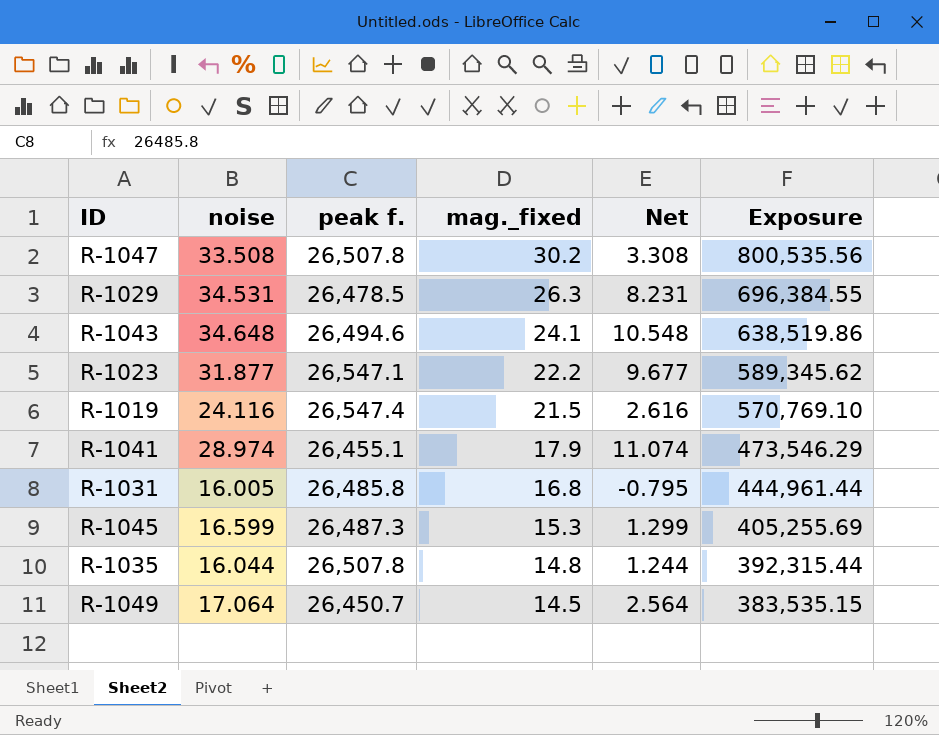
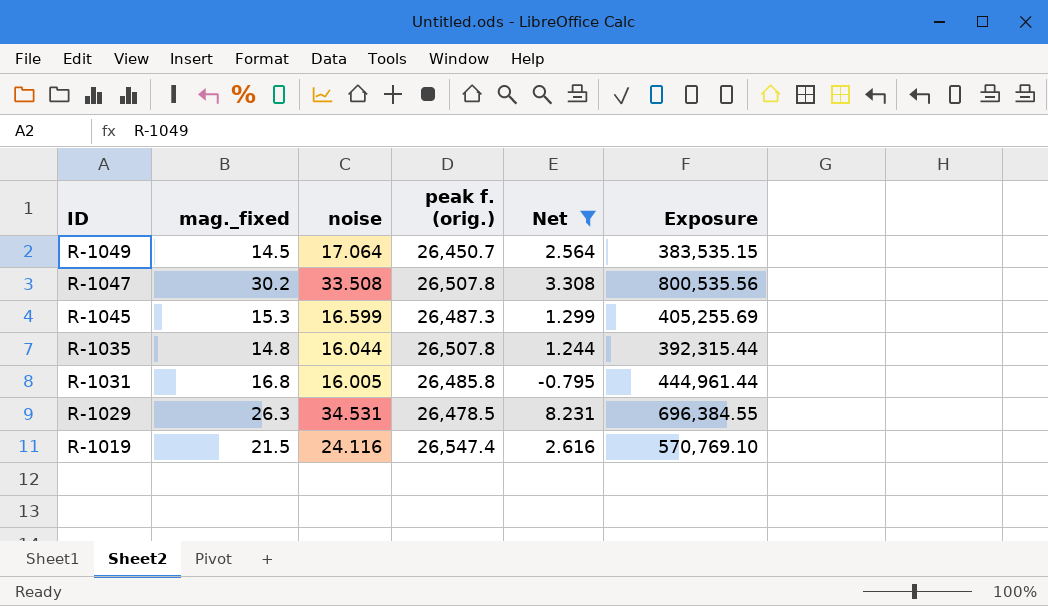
filter: none -> Net <= 8.231
row order: mag._fixed descending -> ID descending
column mag._fixed | position: 4 -> 2
column name: peak f. -> peak f. (orig.)

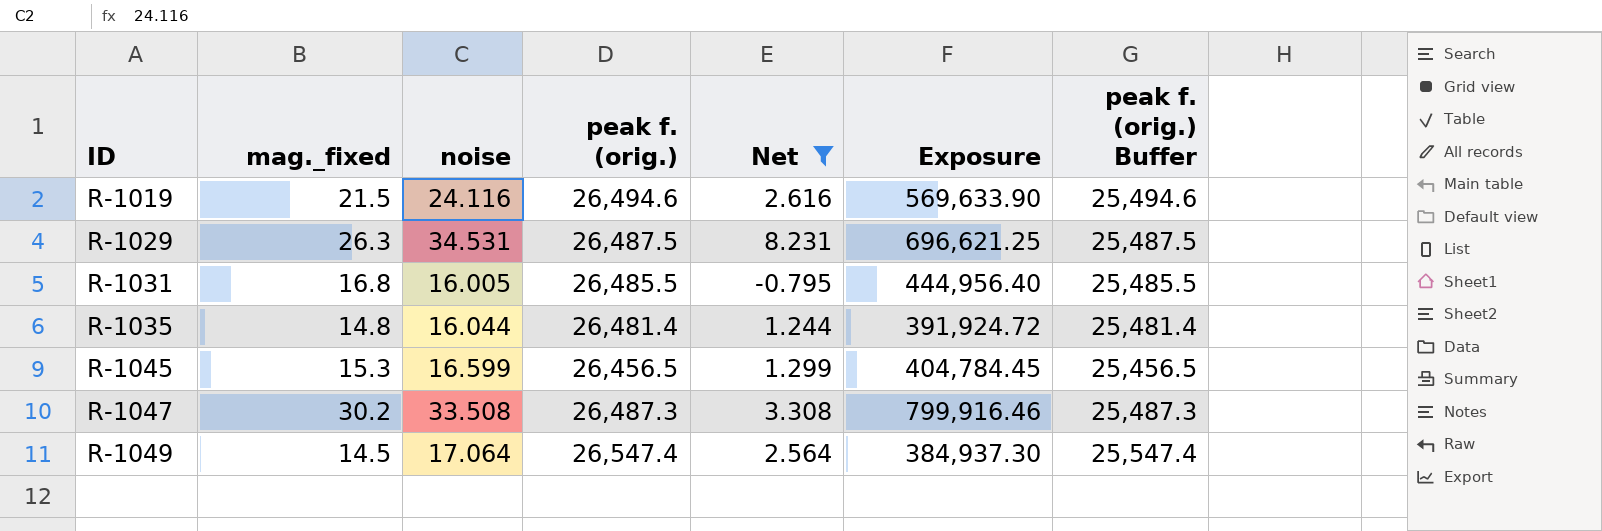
row order: ID descending -> ID ascending
column peak f. (orig.) Buffer | formula: none -> [peak f. (orig.)] - 1000
R-1019 | peak f. (orig.): 26,547.4 -> 26,494.6
R-1019 | Exposure: 570,769.10 -> 569,633.90
R-1029 | peak f. (orig.): 26,478.5 -> 26,487.5
R-1029 | Exposure: 696,384.55 -> 696,621.25
R-1031 | peak f. (orig.): 26,485.8 -> 26,485.5
R-1031 | Exposure: 444,961.44 -> 444,956.40
R-1035 | peak f. (orig.): 26,507.8 -> 26,481.4
R-1035 | Exposure: 392,315.44 -> 391,924.72
R-1045 | peak f. (orig.): 26,487.3 -> 26,456.5
R-1045 | Exposure: 405,255.69 -> 404,784.45
R-1047 | peak f. (orig.): 26,507.8 -> 26,487.3
R-1047 | Exposure: 800,535.56 -> 799,916.46
R-1049 | peak f. (orig.): 26,450.7 -> 26,547.4
R-1049 | Exposure: 383,535.15 -> 384,937.30

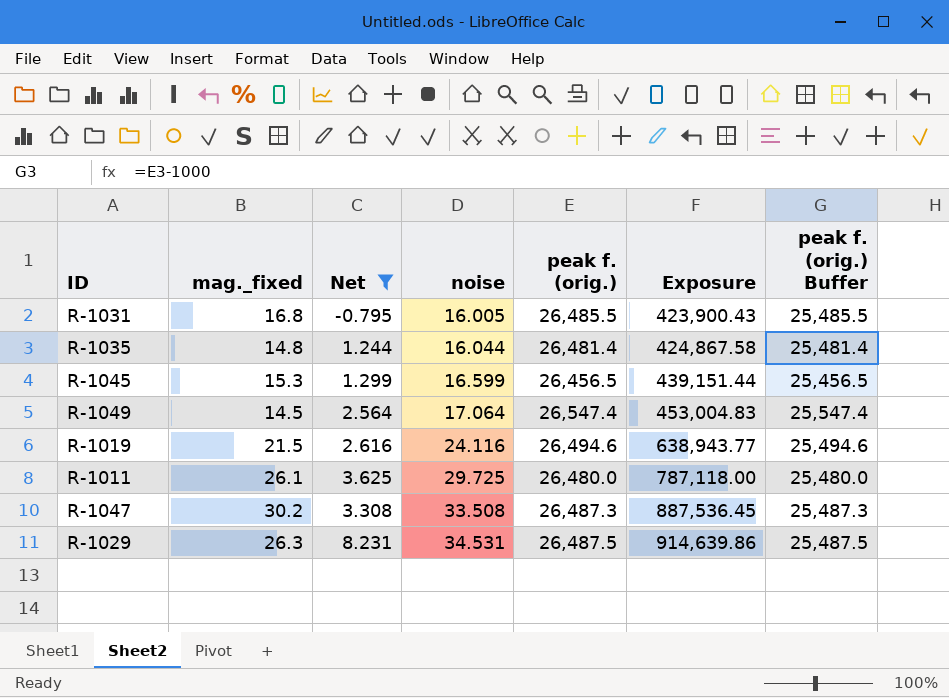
row order: ID ascending -> noise ascending
column Net | position: 5 -> 3
column Exposure | formula: [mag._fixed] * [peak f. (orig.)] -> [noise] * [peak f. (orig.)]
row R-1011: none -> 26.1 | 3.625 | 29.725 | 26,480.0 | 787,118.00 | 25,480.0

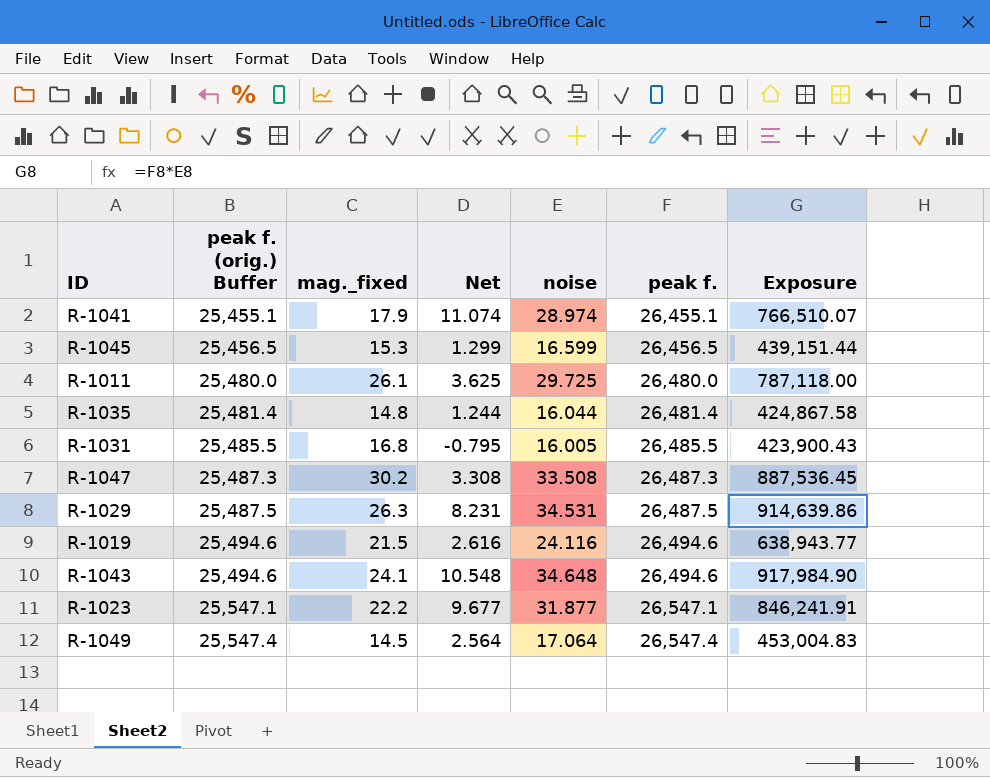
filter: Net <= 8.231 -> none
row order: noise ascending -> peak f. (orig.) Buffer ascending
column peak f. (orig.) Buffer | position: 7 -> 2
column name: peak f. (orig.) -> peak f.

